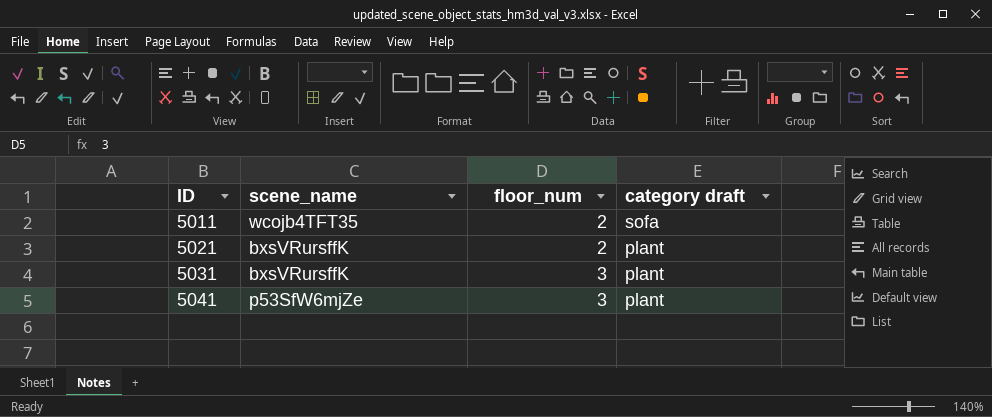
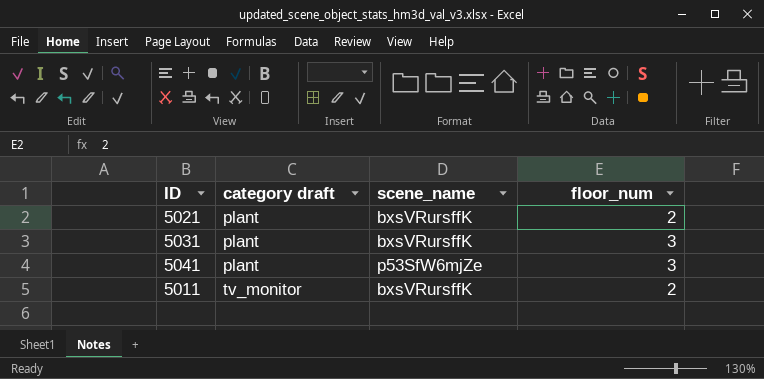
row order: ID ascending -> category draft ascending
column category draft | position: 4 -> 2
5011 | category draft: sofa -> tv_monitor
5011 | scene_name: wcojb4TFT35 -> bxsVRursffK

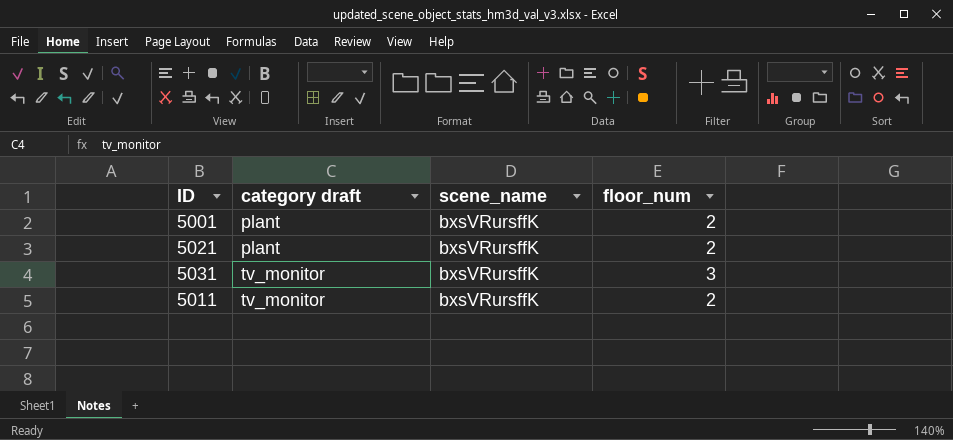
row 5041: plant | p53SfW6mjZe | 3 -> none
row 5001: none -> plant | bxsVRursffK | 2
5031 | category draft: plant -> tv_monitor

